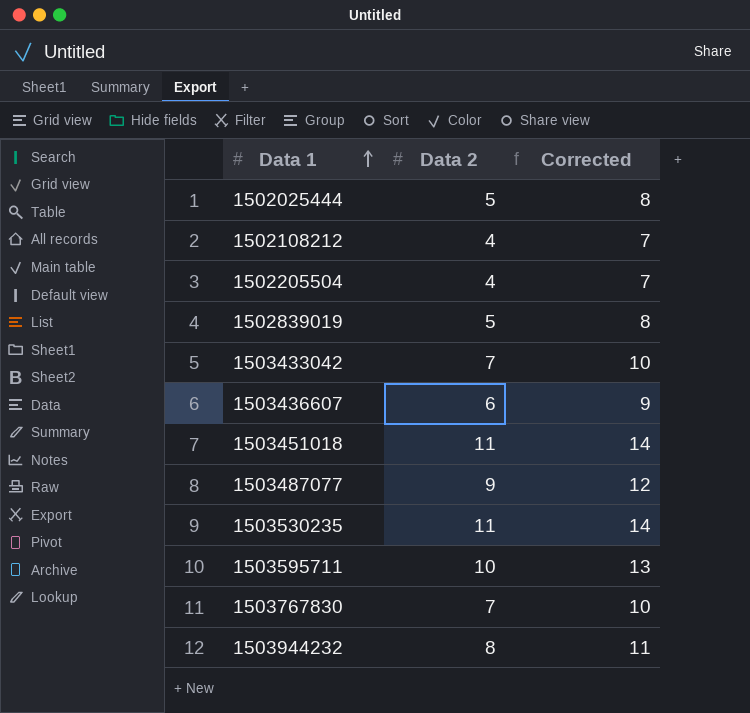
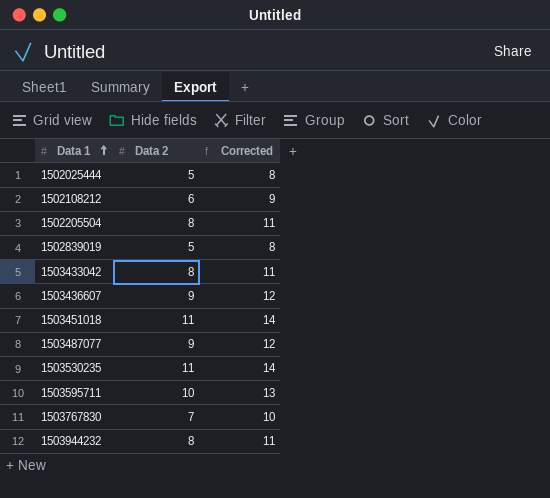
1502108212 | Data 2: 4 -> 6
1502108212 | Corrected: 7 -> 9
1502205504 | Data 2: 4 -> 8
1502205504 | Corrected: 7 -> 11
1503433042 | Data 2: 7 -> 8
1503433042 | Corrected: 10 -> 11
1503436607 | Data 2: 6 -> 9
1503436607 | Corrected: 9 -> 12

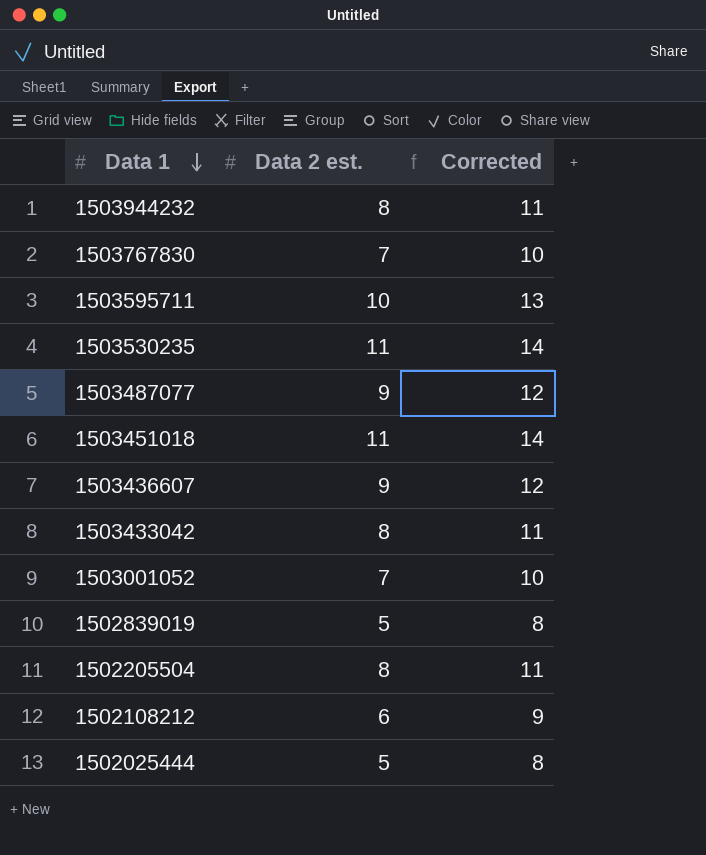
row order: Data 1 ascending -> Data 1 descending
column name: Data 2 -> Data 2 est.
row 1503001052: none -> 7 | 10

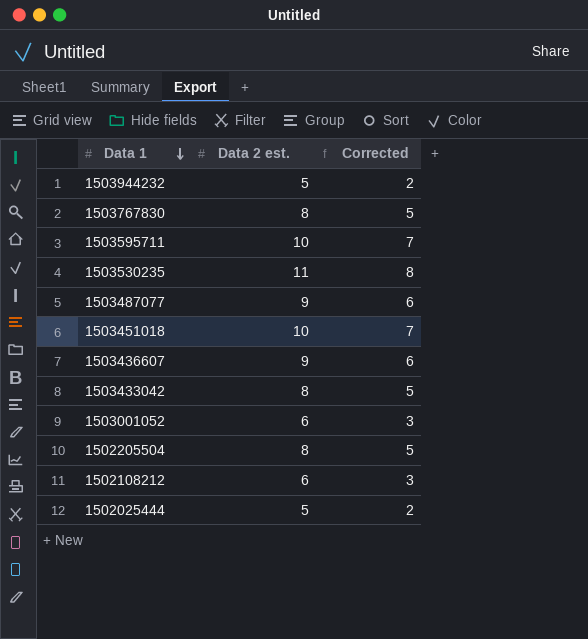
column Corrected | formula: [Data 2 est.] + 3 -> [Data 2 est.] - 3
row 1502839019: 5 | 8 -> none
1503944232 | Data 2 est.: 8 -> 5
1503767830 | Data 2 est.: 7 -> 8
1503451018 | Data 2 est.: 11 -> 10
1503001052 | Data 2 est.: 7 -> 6

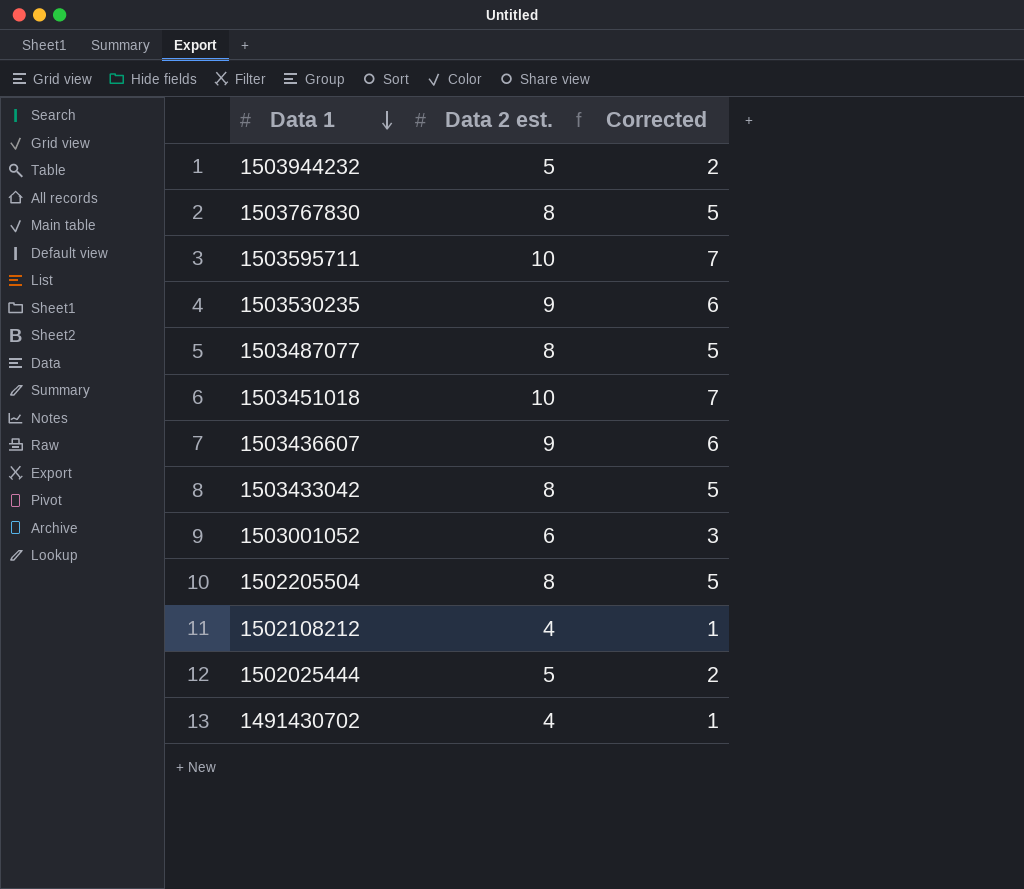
1503530235 | Data 2 est.: 11 -> 9
1503530235 | Corrected: 8 -> 6
1503487077 | Data 2 est.: 9 -> 8
1503487077 | Corrected: 6 -> 5
1502108212 | Data 2 est.: 6 -> 4
1502108212 | Corrected: 3 -> 1
row 1491430702: none -> 4 | 1

